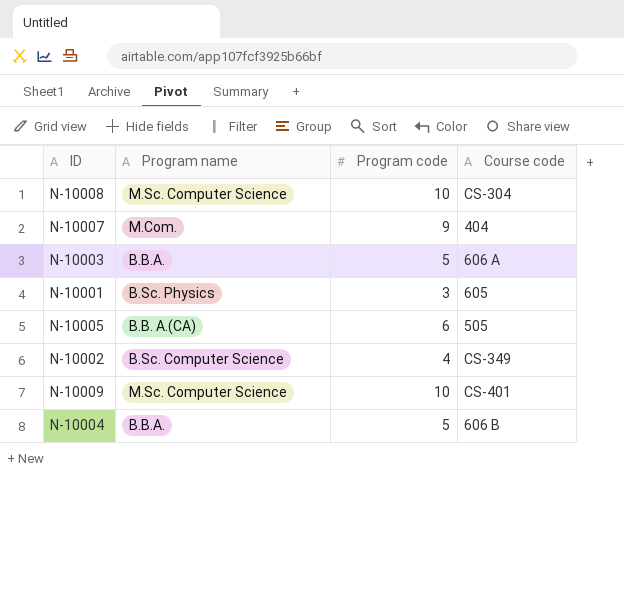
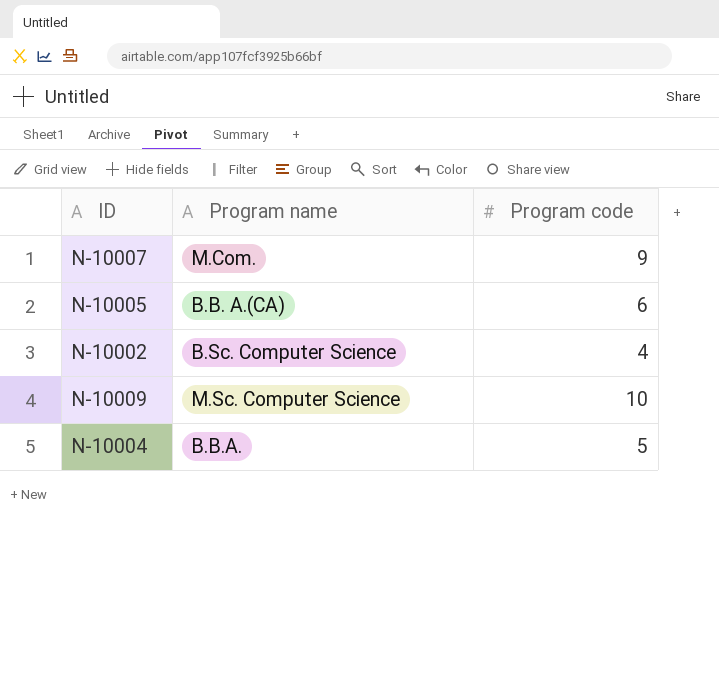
column Course code | position: 4 -> none
row N-10008: M.Sc. Computer Science | 10 | CS-304 -> none
row N-10003: B.B.A. | 5 | 606 A -> none
row N-10001: B.Sc. Physics | 3 | 605 -> none

